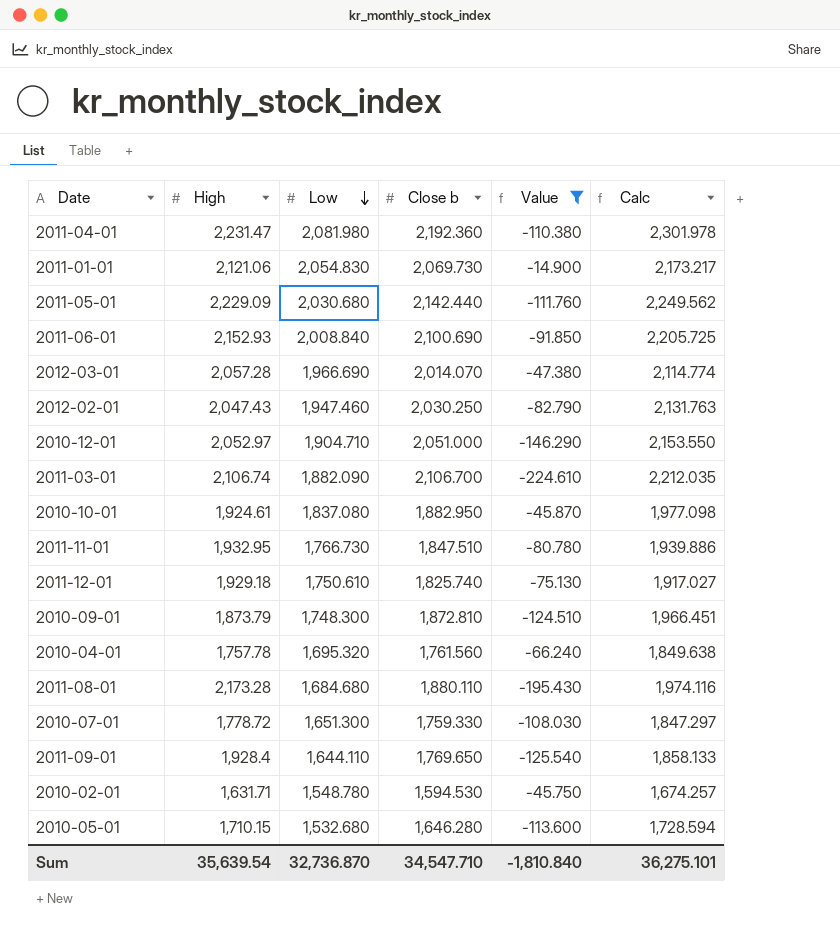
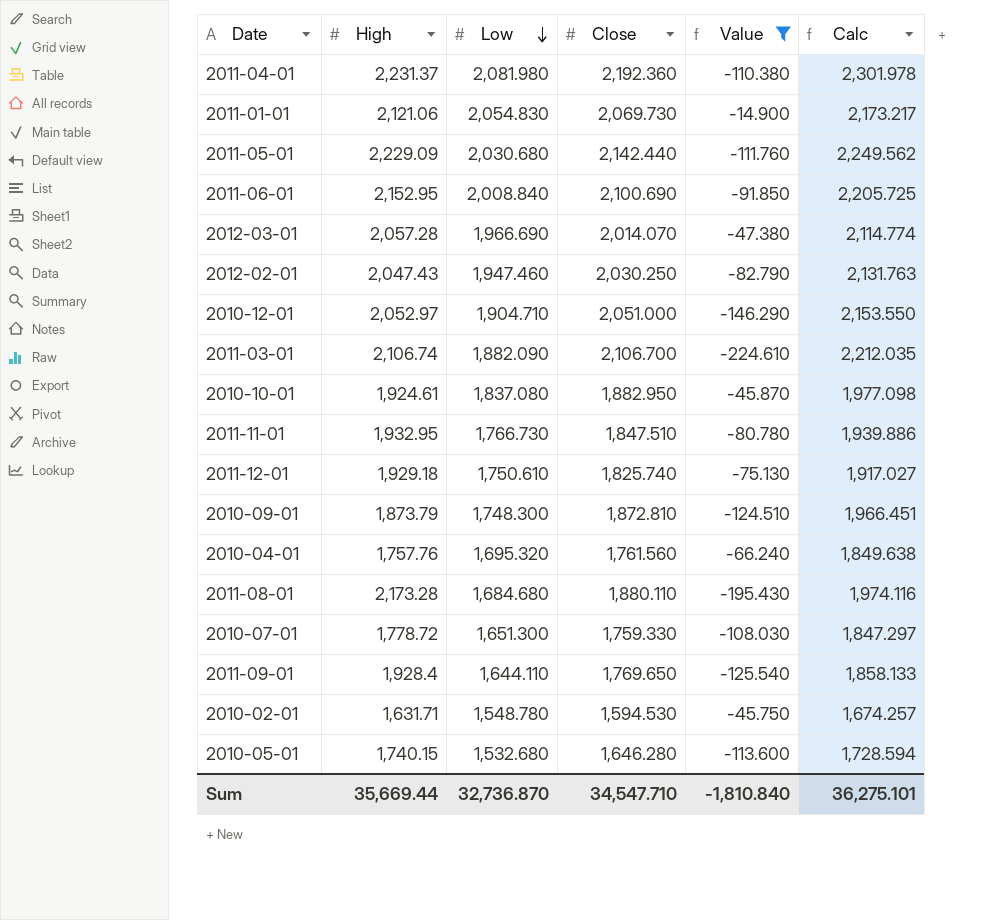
column name: Close b -> Close
2011-04-01 | High: 2,231.47 -> 2,231.37
2011-06-01 | High: 2,152.93 -> 2,152.95
2010-04-01 | High: 1,757.78 -> 1,757.76
2010-05-01 | High: 1,710.15 -> 1,740.15
Sum | High: 35,639.54 -> 35,669.44

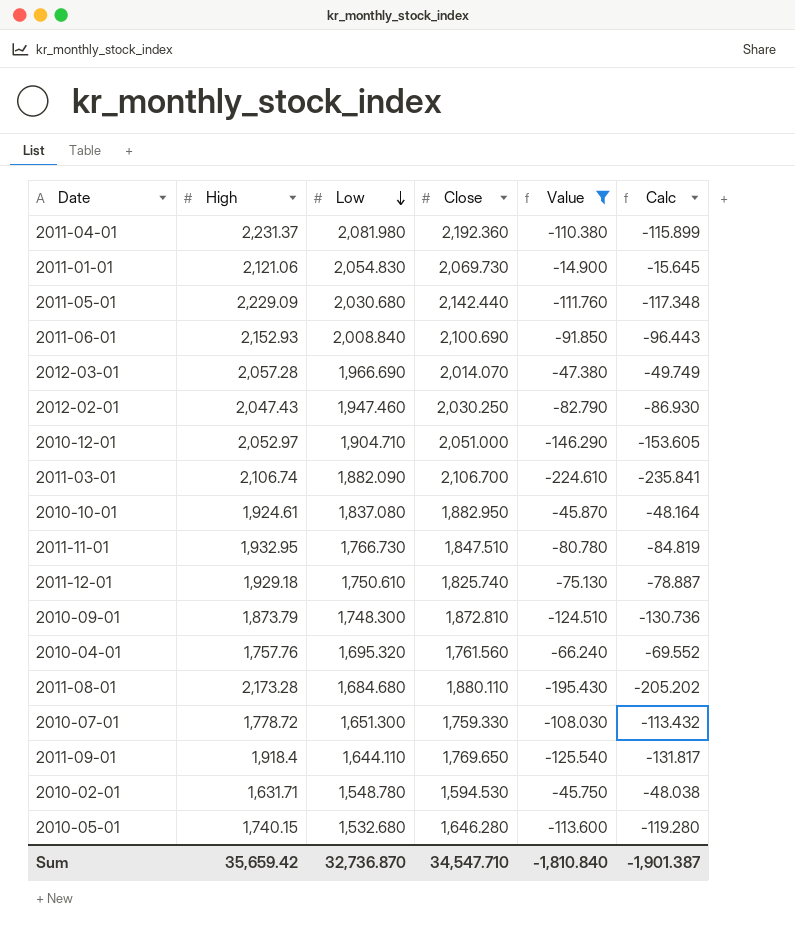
column Calc | formula: [Close] * 1.05 -> [Value] * 1.05
2011-06-01 | High: 2,152.95 -> 2,152.93
2011-09-01 | High: 1,928.4 -> 1,918.4
Sum | High: 35,669.44 -> 35,659.42
Sum | Calc: 36,275.101 -> -1,901.387

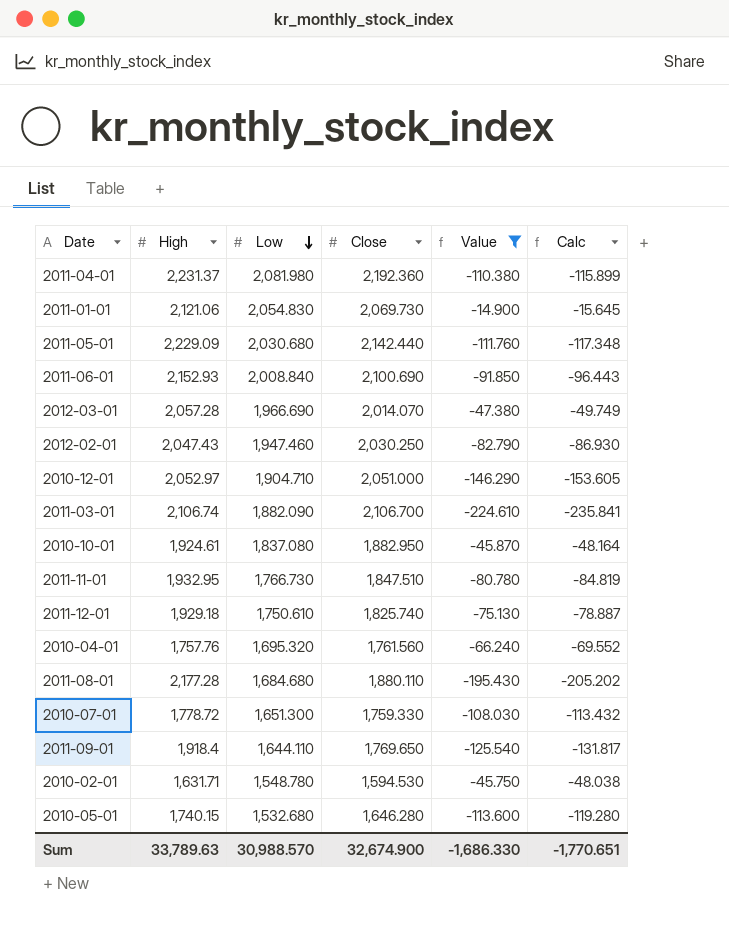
row 2010-09-01: 1,873.79 | 1,748.300 | 1,872.810 | -124.510 | -130.736 -> none
2011-08-01 | High: 2,173.28 -> 2,177.28
Sum | High: 35,659.42 -> 33,789.63
Sum | Low: 32,736.870 -> 30,988.570
Sum | Close: 34,547.710 -> 32,674.900
Sum | Value: -1,810.840 -> -1,686.330
Sum | Calc: -1,901.387 -> -1,770.651

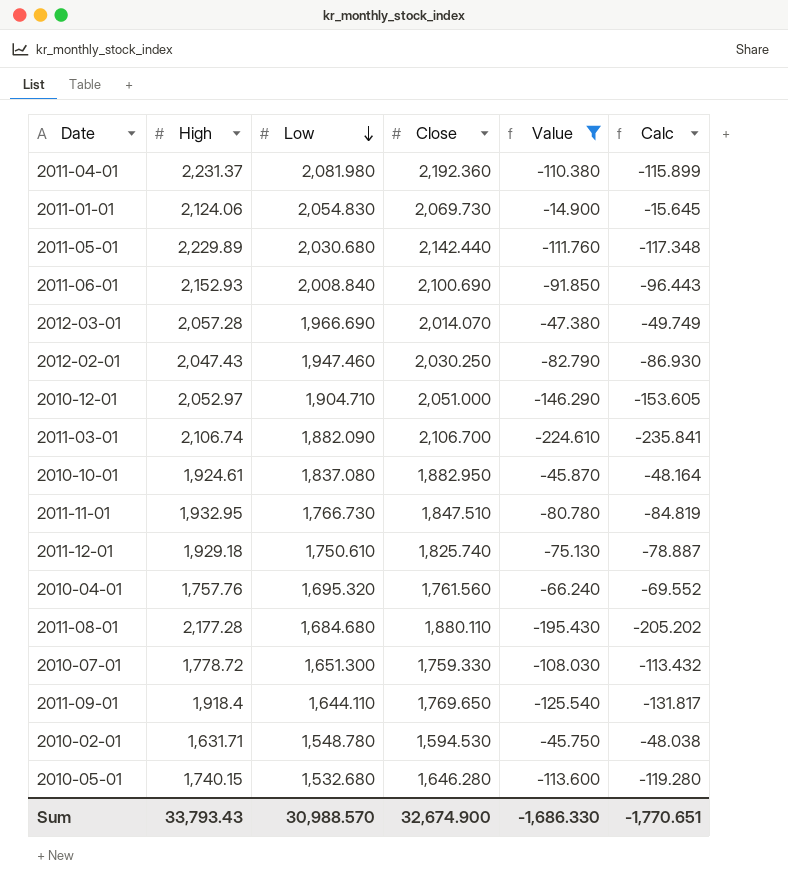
2011-01-01 | High: 2,121.06 -> 2,124.06
2011-05-01 | High: 2,229.09 -> 2,229.89
Sum | High: 33,789.63 -> 33,793.43

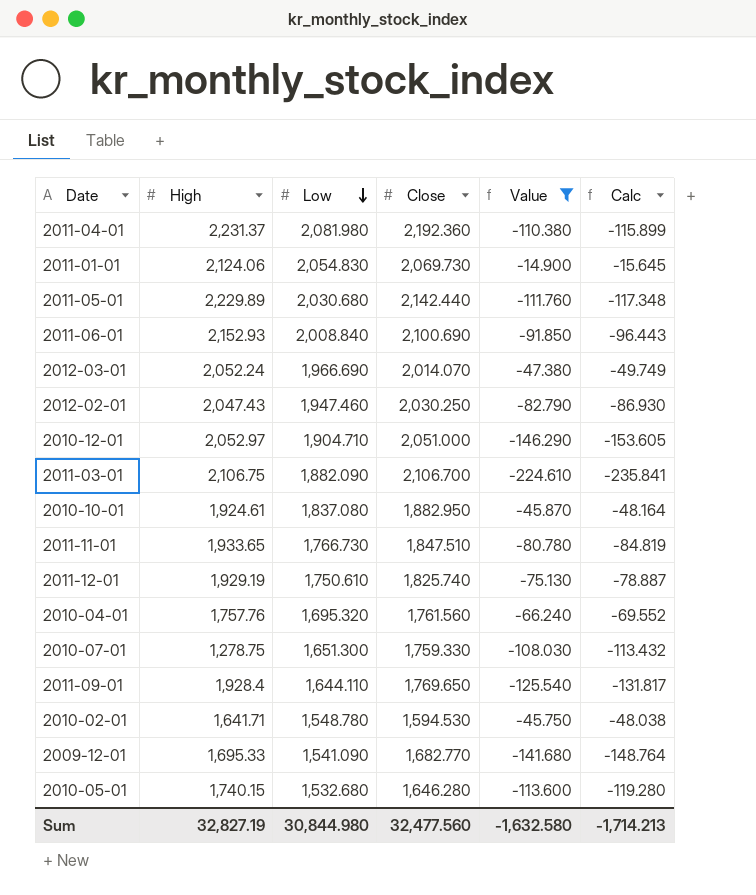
row 2011-08-01: 2,177.28 | 1,684.680 | 1,880.110 | -195.430 | -205.202 -> none
2012-03-01 | High: 2,057.28 -> 2,052.24
2011-03-01 | High: 2,106.74 -> 2,106.75
2011-11-01 | High: 1,932.95 -> 1,933.65
2011-12-01 | High: 1,929.18 -> 1,929.19
2010-07-01 | High: 1,778.72 -> 1,278.75
2011-09-01 | High: 1,918.4 -> 1,928.4
2010-02-01 | High: 1,631.71 -> 1,641.71
row 2009-12-01: none -> 1,695.33 | 1,541.090 | 1,682.770 | -141.680 | -148.764
Sum | High: 33,793.43 -> 32,827.19
Sum | Low: 30,988.570 -> 30,844.980
Sum | Close: 32,674.900 -> 32,477.560
Sum | Value: -1,686.330 -> -1,632.580
Sum | Calc: -1,770.651 -> -1,714.213

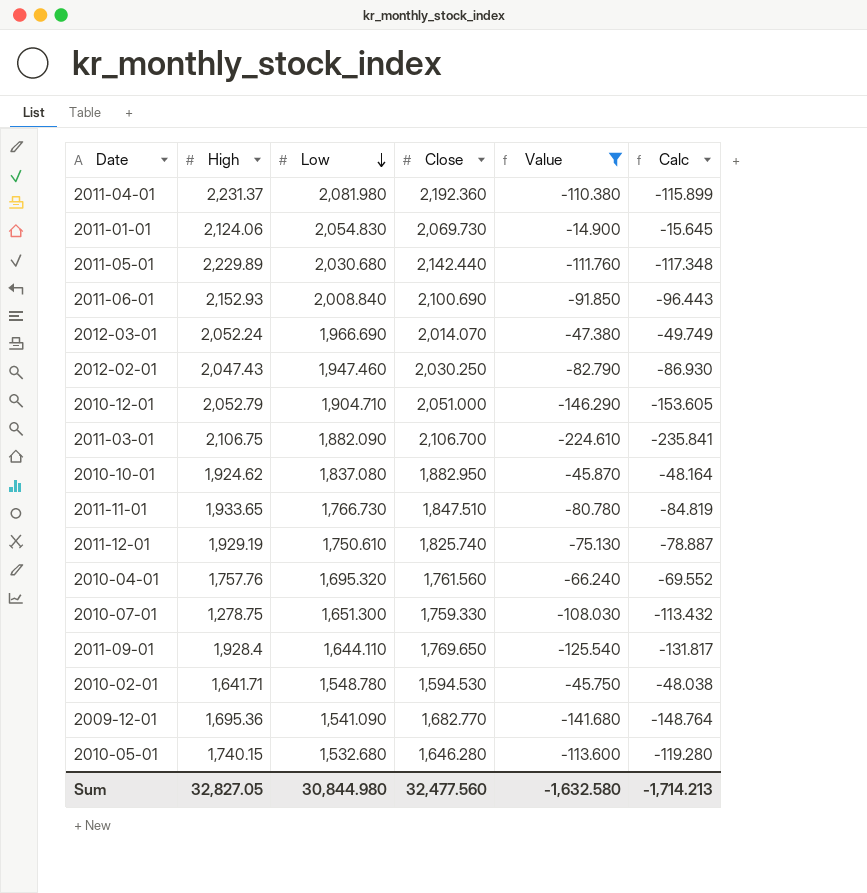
2010-12-01 | High: 2,052.97 -> 2,052.79
2010-10-01 | High: 1,924.61 -> 1,924.62
2009-12-01 | High: 1,695.33 -> 1,695.36
Sum | High: 32,827.19 -> 32,827.05

